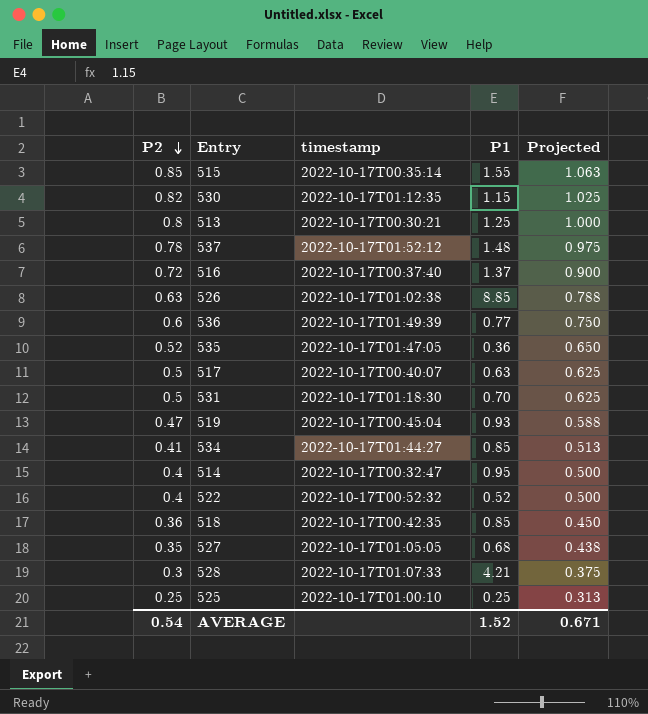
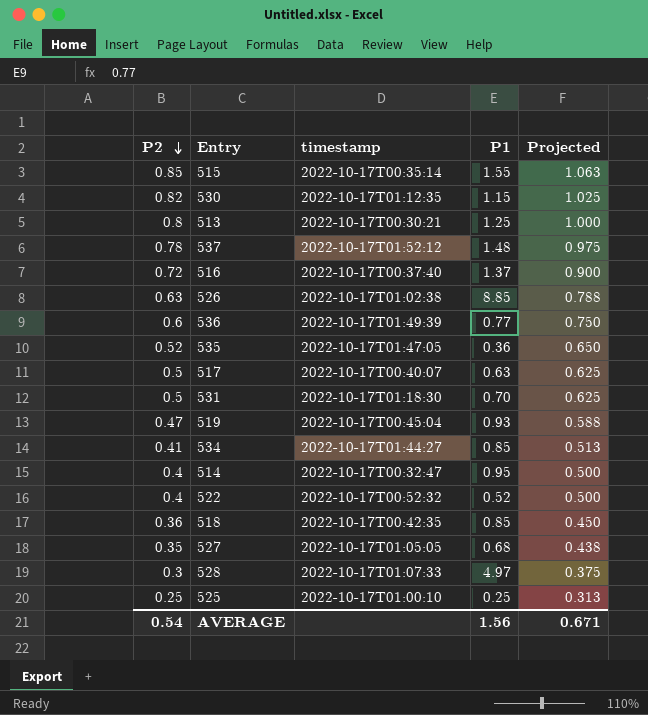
528 | P1: 4.21 -> 4.97
AVERAGE | P1: 1.52 -> 1.56

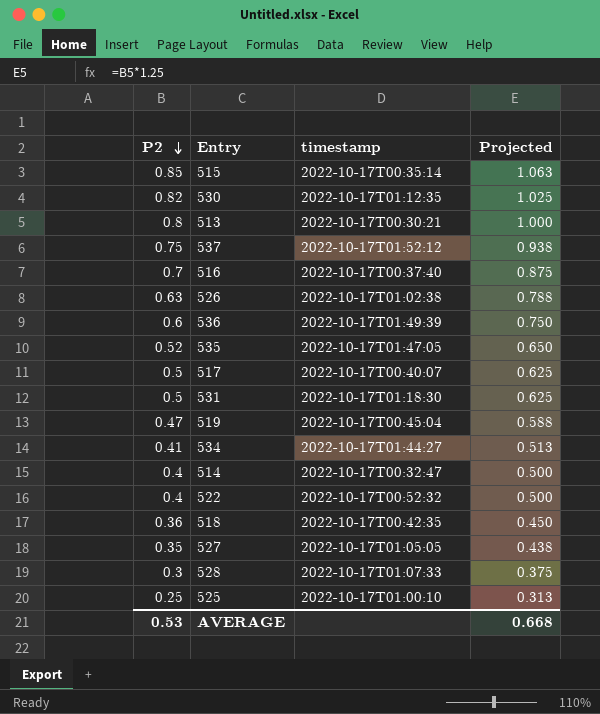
column P1 | position: 4 -> none
537 | P2: 0.78 -> 0.75
537 | Projected: 0.975 -> 0.938
516 | P2: 0.72 -> 0.7
516 | Projected: 0.900 -> 0.875
AVERAGE | P2: 0.54 -> 0.53
AVERAGE | Projected: 0.671 -> 0.668

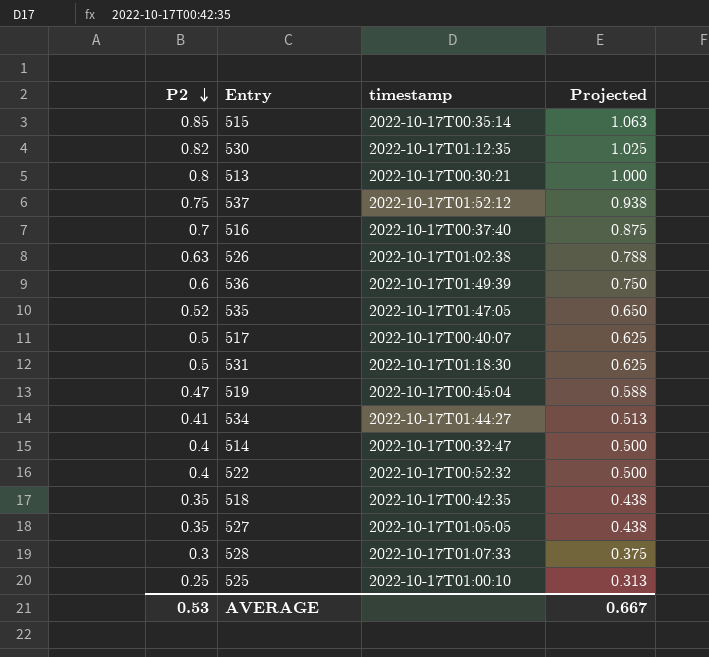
518 | P2: 0.36 -> 0.35
518 | Projected: 0.450 -> 0.438
AVERAGE | Projected: 0.668 -> 0.667

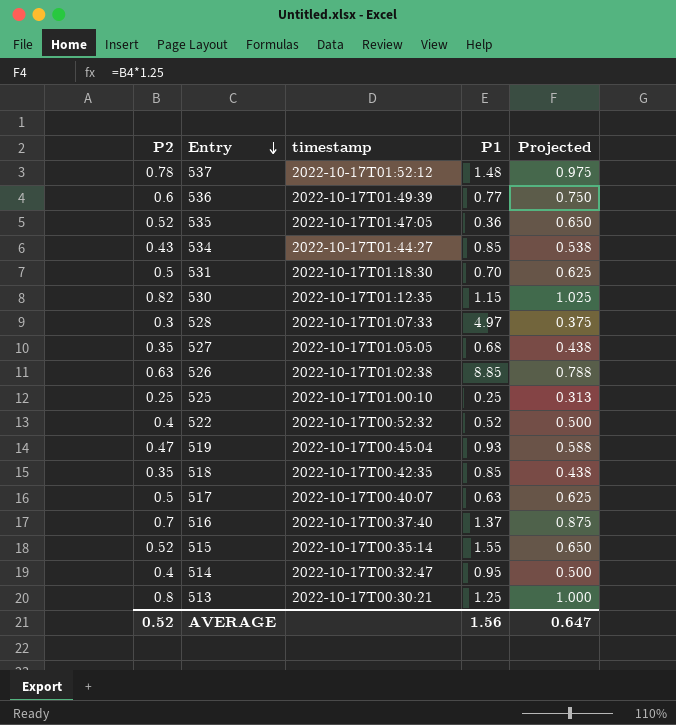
row order: P2 descending -> Entry descending
column P1 | position: none -> 4
537 | P2: 0.75 -> 0.78
537 | Projected: 0.938 -> 0.975
534 | P2: 0.41 -> 0.43
534 | Projected: 0.513 -> 0.538
515 | P2: 0.85 -> 0.52
515 | Projected: 1.063 -> 0.650
AVERAGE | P2: 0.53 -> 0.52
AVERAGE | Projected: 0.667 -> 0.647

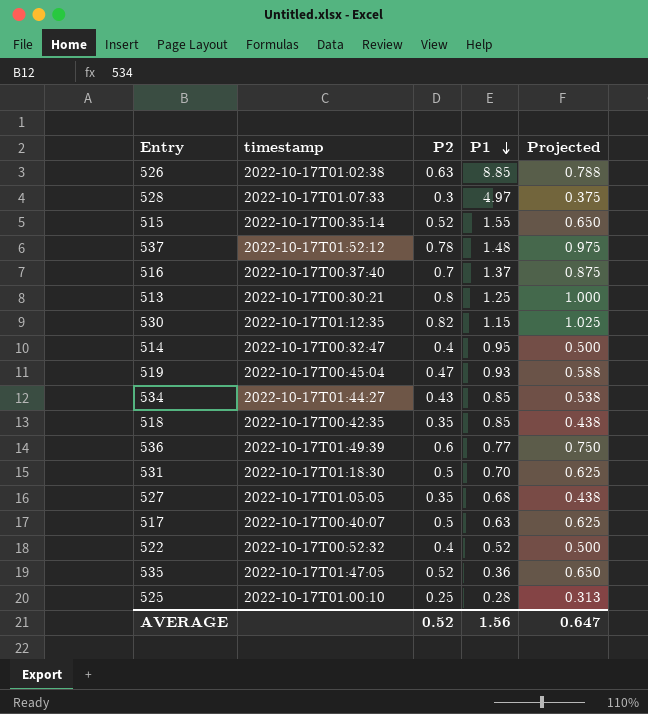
row order: Entry descending -> P1 descending
column P2 | position: 1 -> 3
525 | P1: 0.25 -> 0.28

